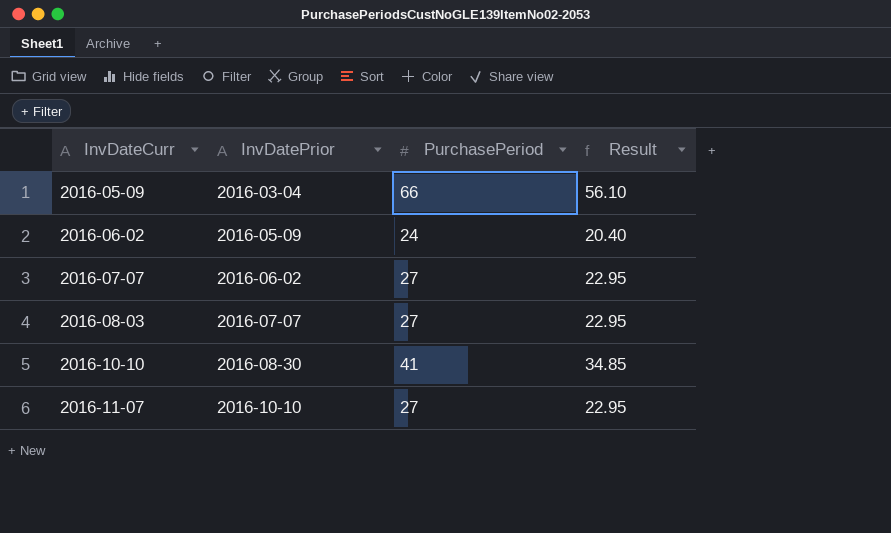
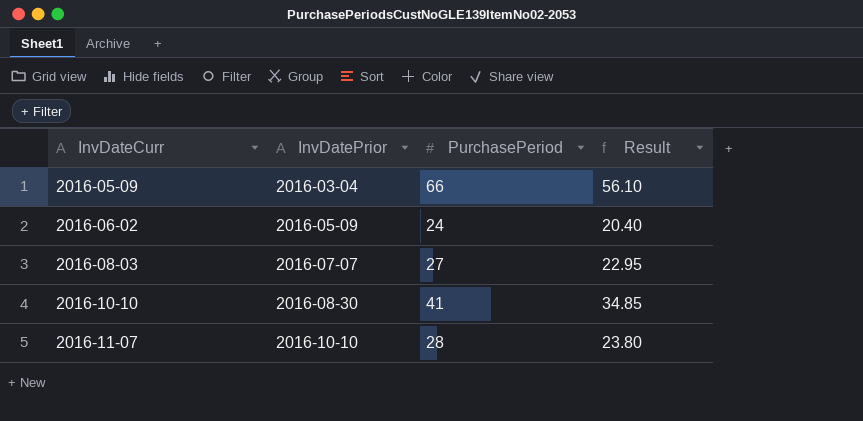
row 2016-07-07: 2016-06-02 | 27 | 22.95 -> none
2016-11-07 | PurchasePeriod: 27 -> 28
2016-11-07 | Result: 22.95 -> 23.80

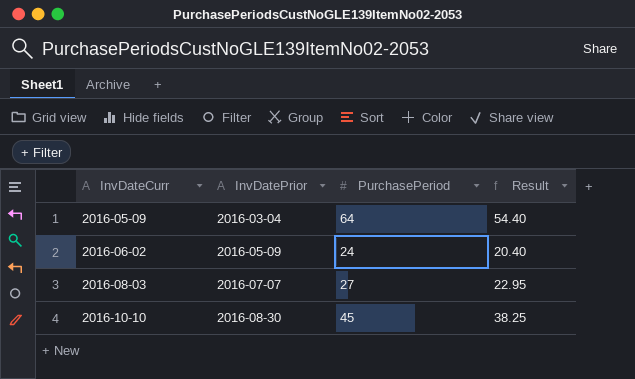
row 2016-11-07: 2016-10-10 | 28 | 23.80 -> none
2016-05-09 | PurchasePeriod: 66 -> 64
2016-05-09 | Result: 56.10 -> 54.40
2016-10-10 | PurchasePeriod: 41 -> 45
2016-10-10 | Result: 34.85 -> 38.25

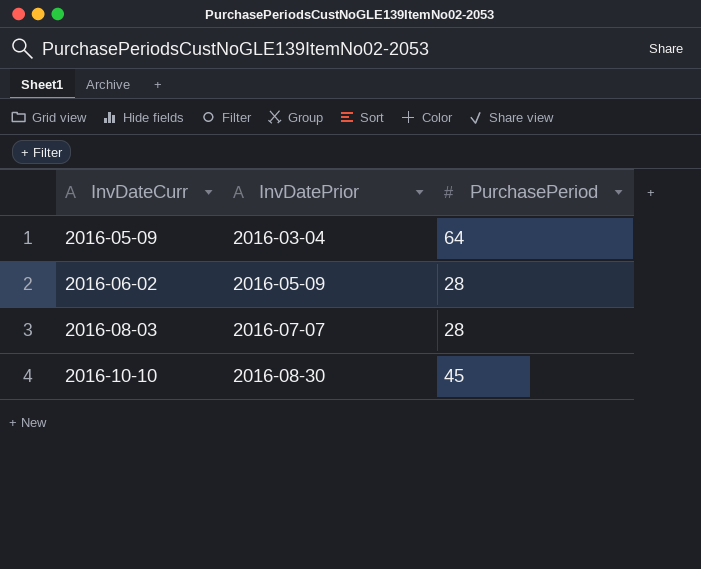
column Result | formula: [PurchasePeriod] * 0.85 -> none
2016-06-02 | PurchasePeriod: 24 -> 28
2016-08-03 | PurchasePeriod: 27 -> 28

